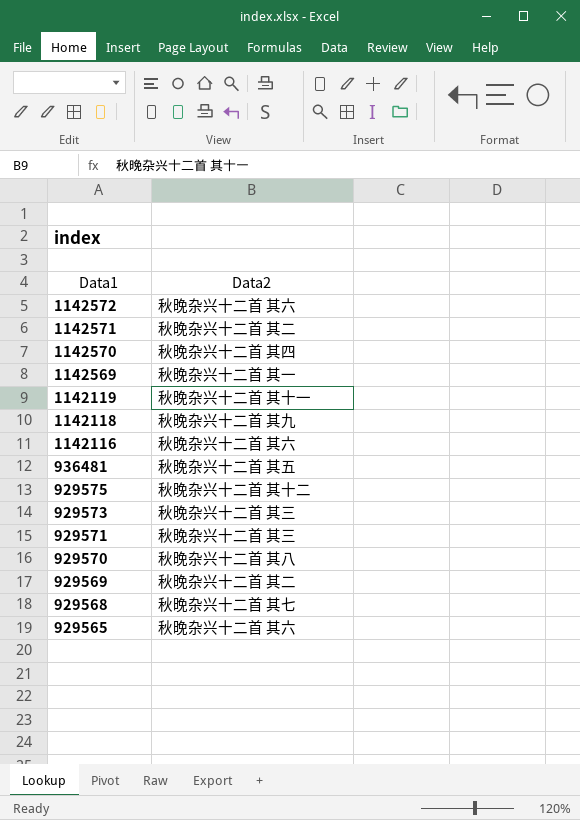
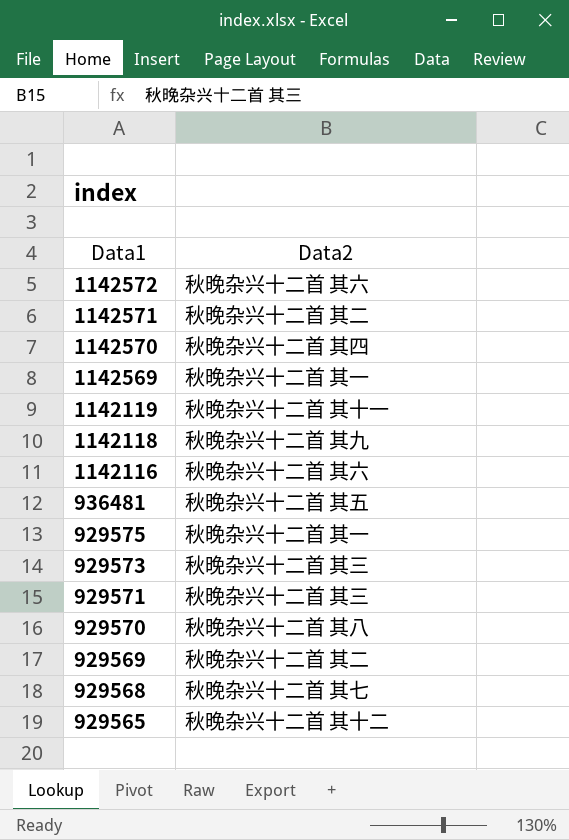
929575 | Data2: 秋晚杂兴十二首 其十二 -> 秋晚杂兴十二首 其一
929565 | Data2: 秋晚杂兴十二首 其六 -> 秋晚杂兴十二首 其十二

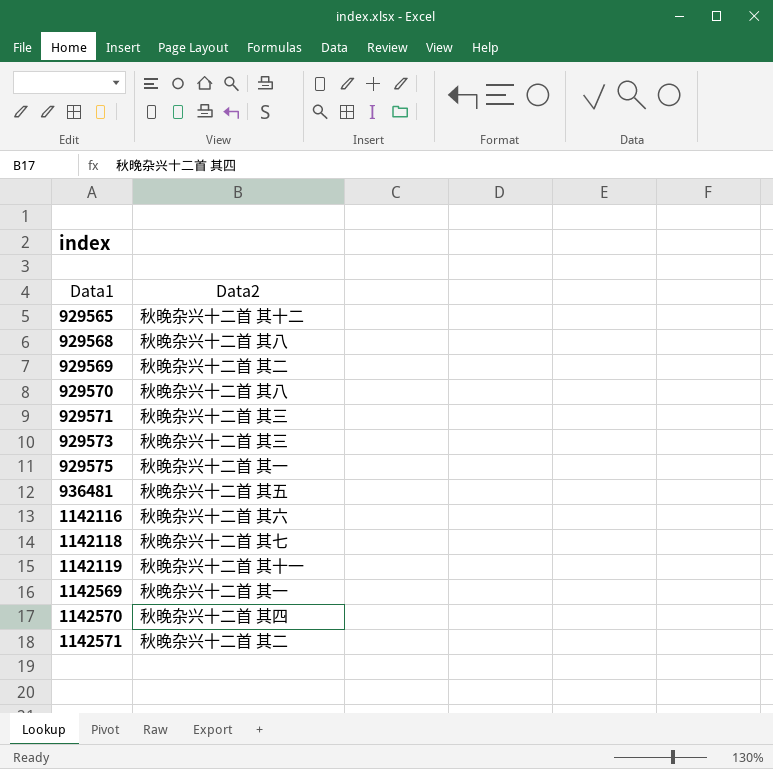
row order: Data1 descending -> Data1 ascending
row 1142572: 秋晚杂兴十二首 其六 -> none
929568 | Data2: 秋晚杂兴十二首 其七 -> 秋晚杂兴十二首 其八
1142118 | Data2: 秋晚杂兴十二首 其九 -> 秋晚杂兴十二首 其七

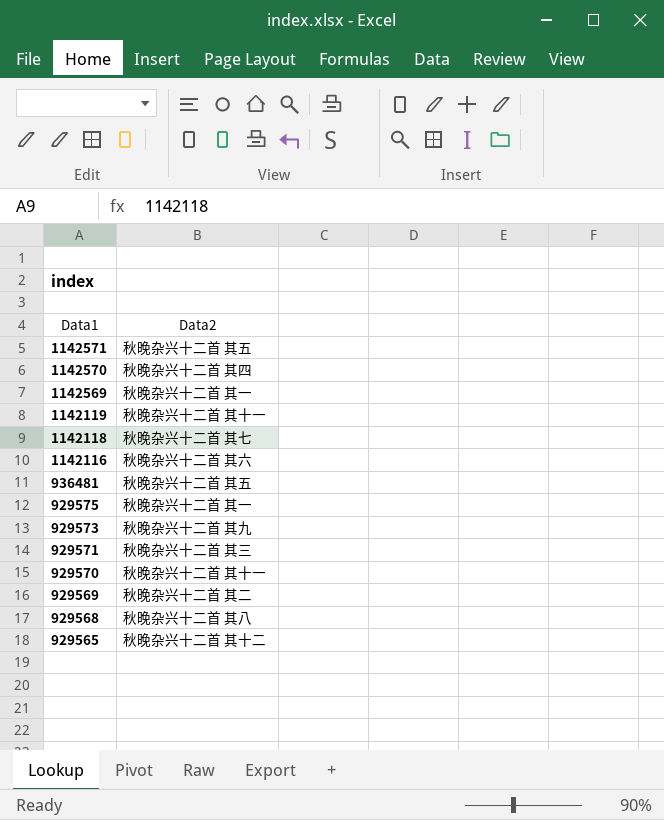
row order: Data1 ascending -> Data1 descending
1142571 | Data2: 秋晚杂兴十二首 其二 -> 秋晚杂兴十二首 其五
929573 | Data2: 秋晚杂兴十二首 其三 -> 秋晚杂兴十二首 其九
929570 | Data2: 秋晚杂兴十二首 其八 -> 秋晚杂兴十二首 其十一

